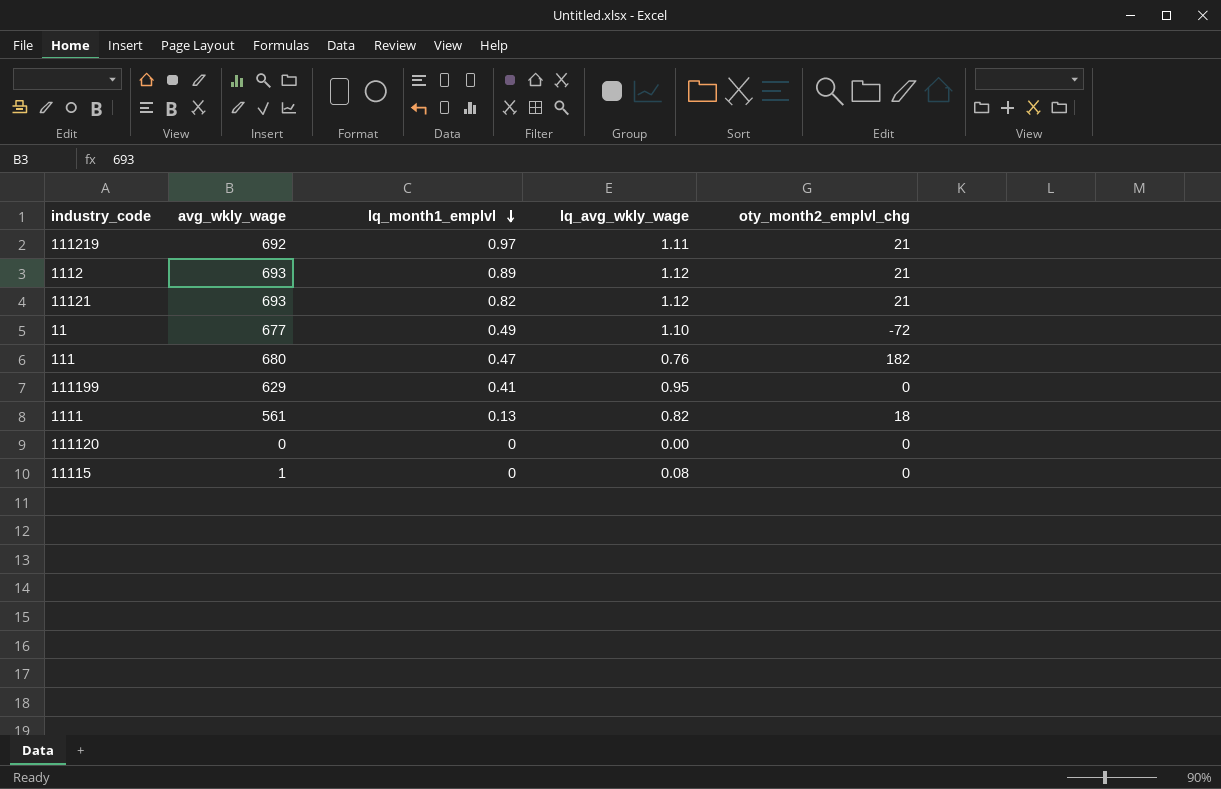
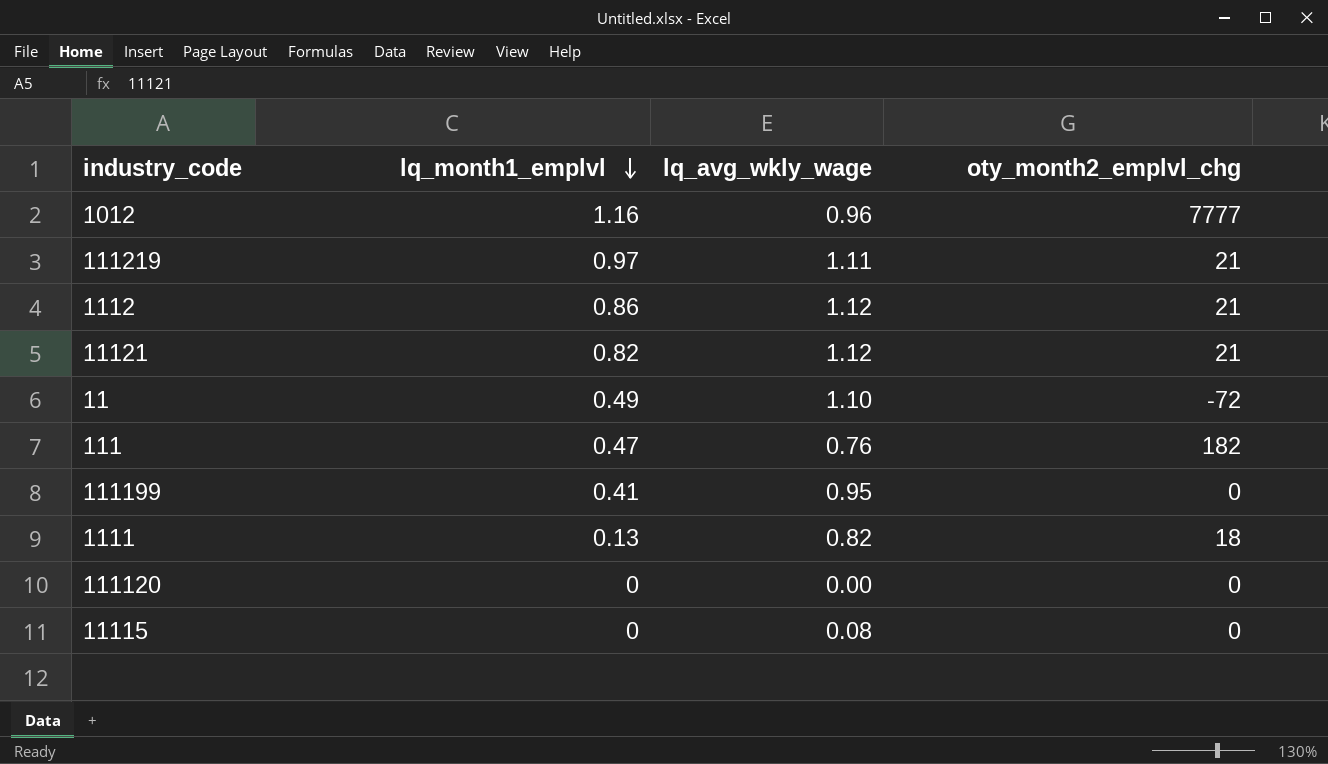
column avg_wkly_wage | position: 2 -> none
row 1012: none -> 1.16 | 0.96 | 7777
1112 | lq_month1_emplvl: 0.89 -> 0.86

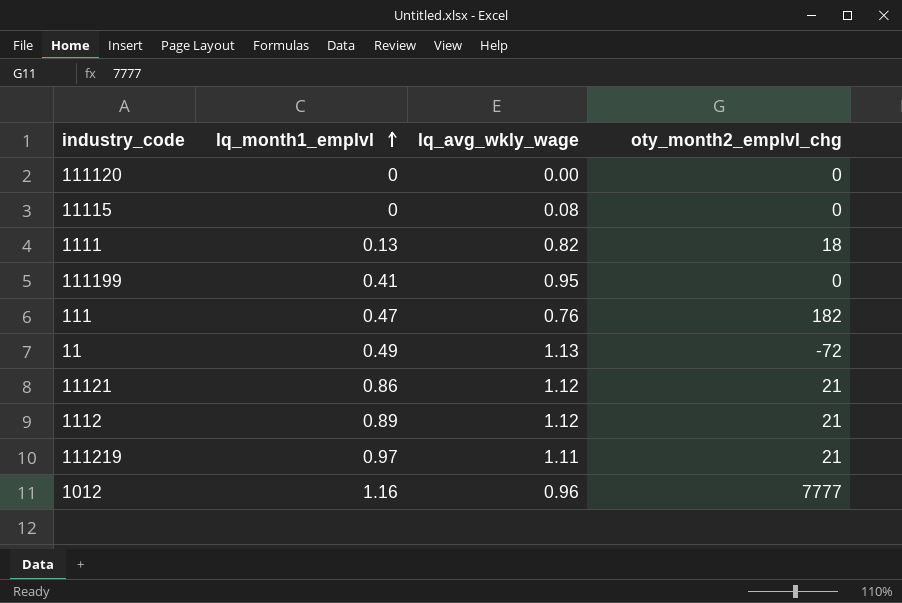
row order: lq_month1_emplvl descending -> lq_month1_emplvl ascending
11 | lq_avg_wkly_wage: 1.10 -> 1.13
11121 | lq_month1_emplvl: 0.82 -> 0.86
1112 | lq_month1_emplvl: 0.86 -> 0.89

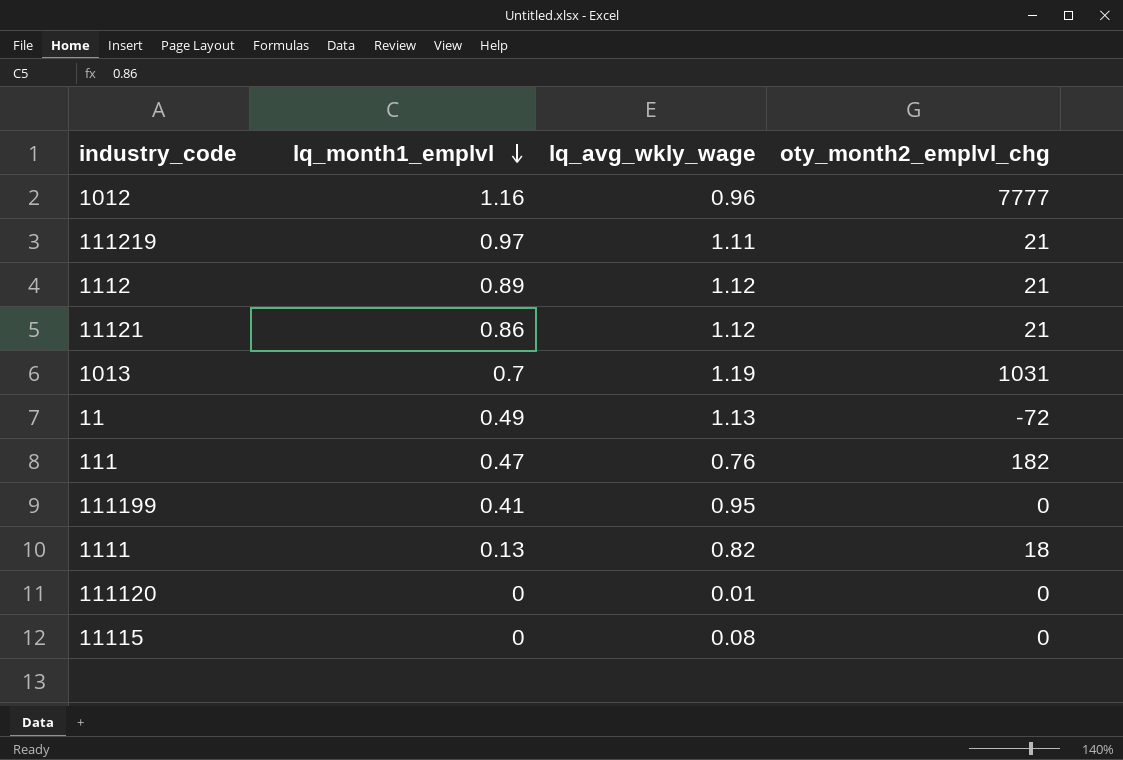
row order: lq_month1_emplvl ascending -> lq_month1_emplvl descending
row 1013: none -> 0.7 | 1.19 | 1031
111120 | lq_avg_wkly_wage: 0.00 -> 0.01

